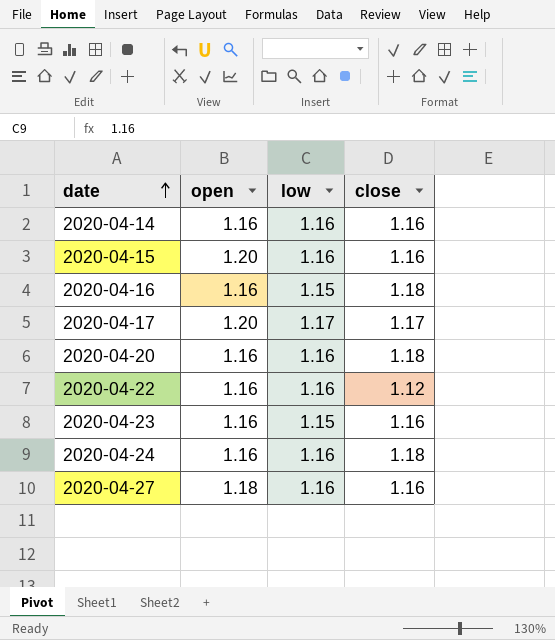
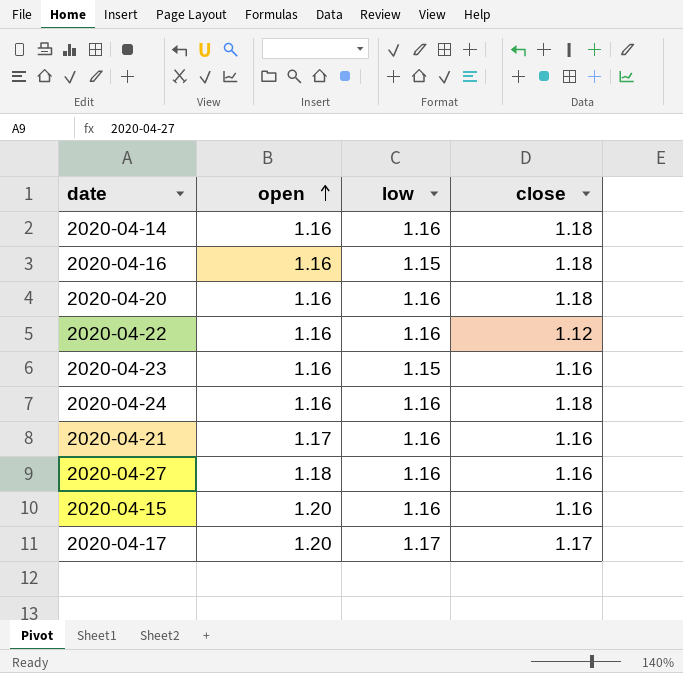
row order: date ascending -> open ascending
2020-04-14 | close: 1.16 -> 1.18
row 2020-04-21: none -> 1.17 | 1.16 | 1.16

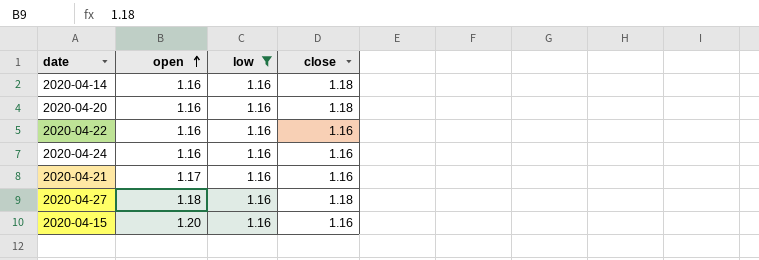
filter: none -> low = 1.16
2020-04-22 | close: 1.12 -> 1.16
2020-04-24 | close: 1.18 -> 1.16
2020-04-27 | close: 1.16 -> 1.18

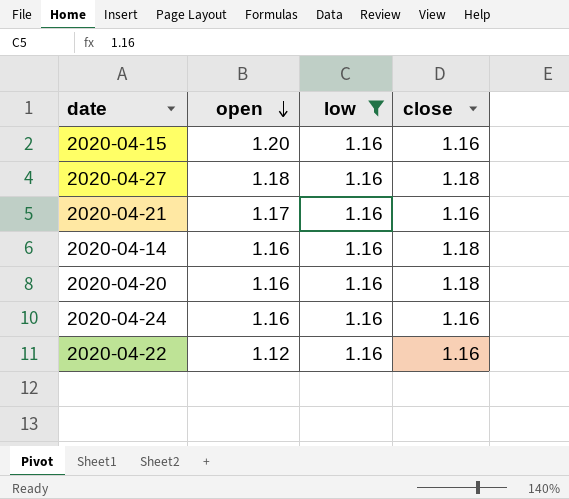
row order: open ascending -> open descending
2020-04-22 | open: 1.16 -> 1.12

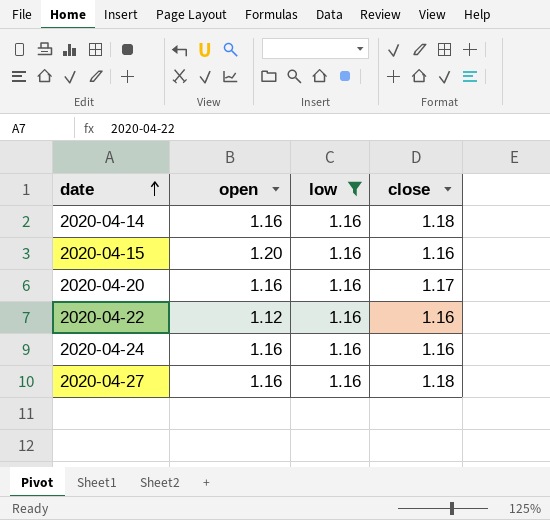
row order: open descending -> date ascending
row 2020-04-21: 1.17 | 1.16 | 1.16 -> none
2020-04-20 | close: 1.18 -> 1.17
2020-04-27 | open: 1.18 -> 1.16

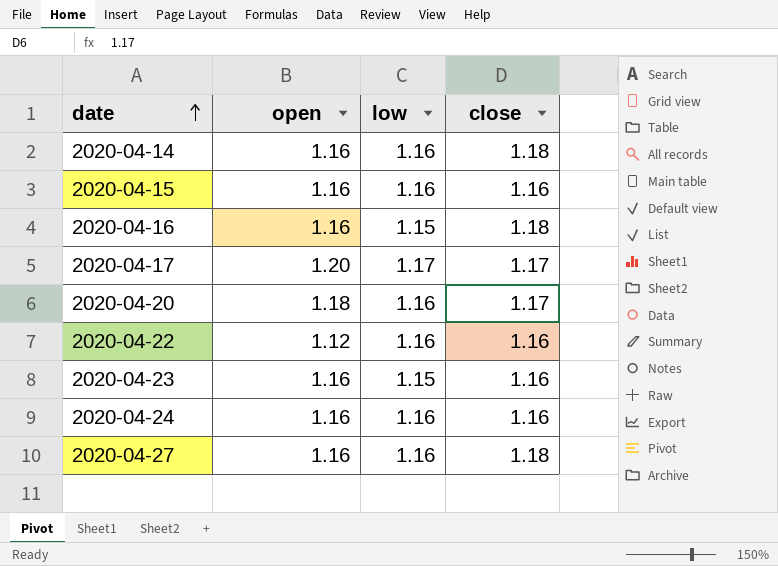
filter: low = 1.16 -> none
2020-04-15 | open: 1.20 -> 1.16
2020-04-20 | open: 1.16 -> 1.18

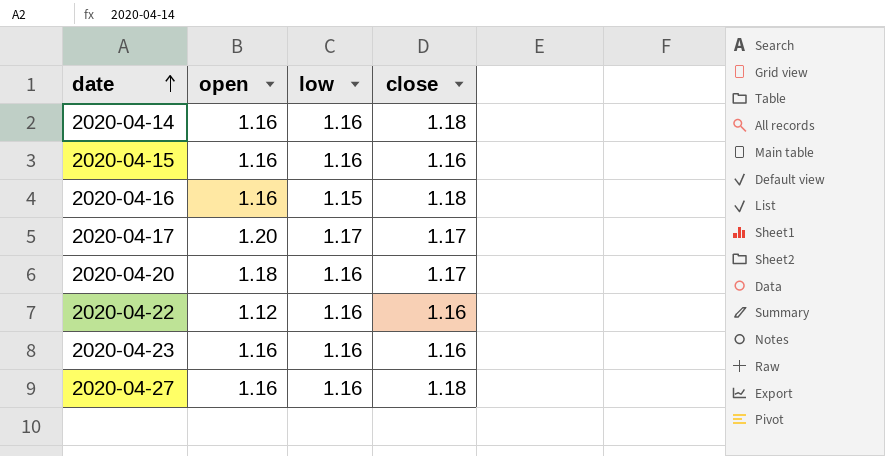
row 2020-04-24: 1.16 | 1.16 | 1.16 -> none
2020-04-23 | low: 1.15 -> 1.16

